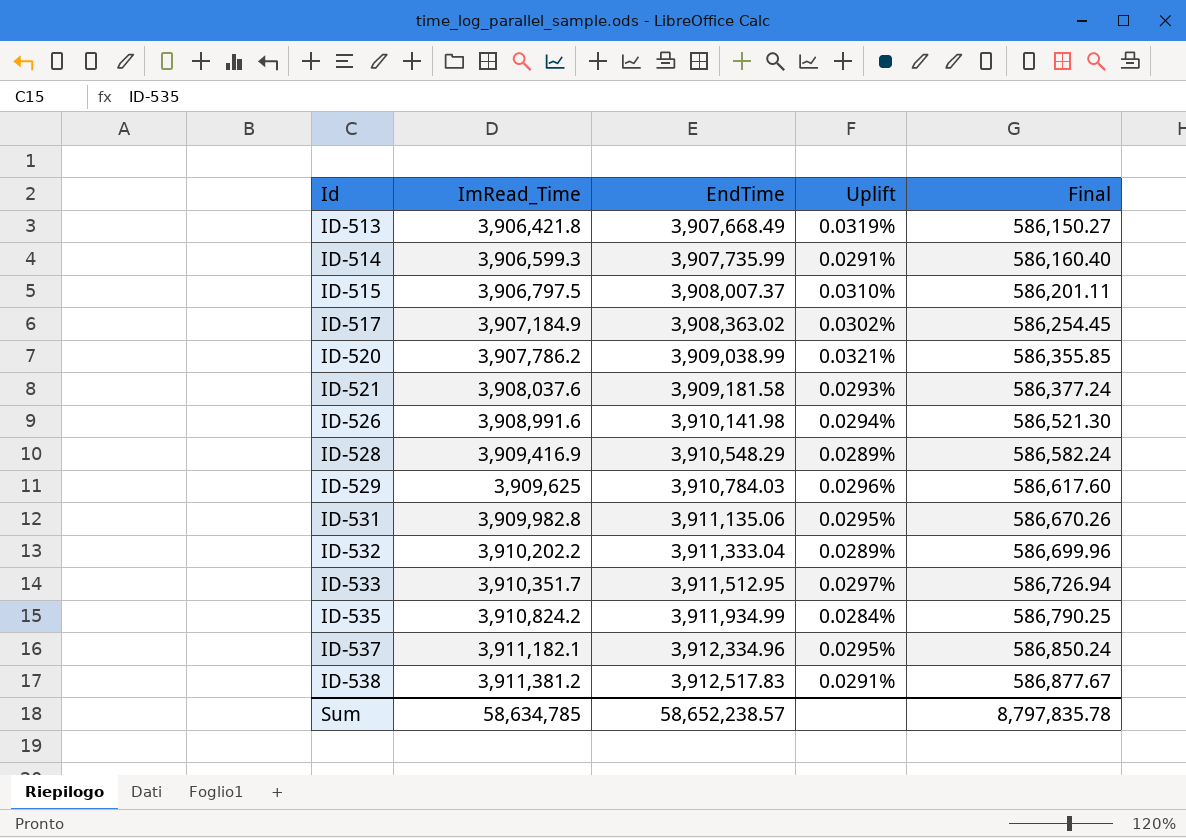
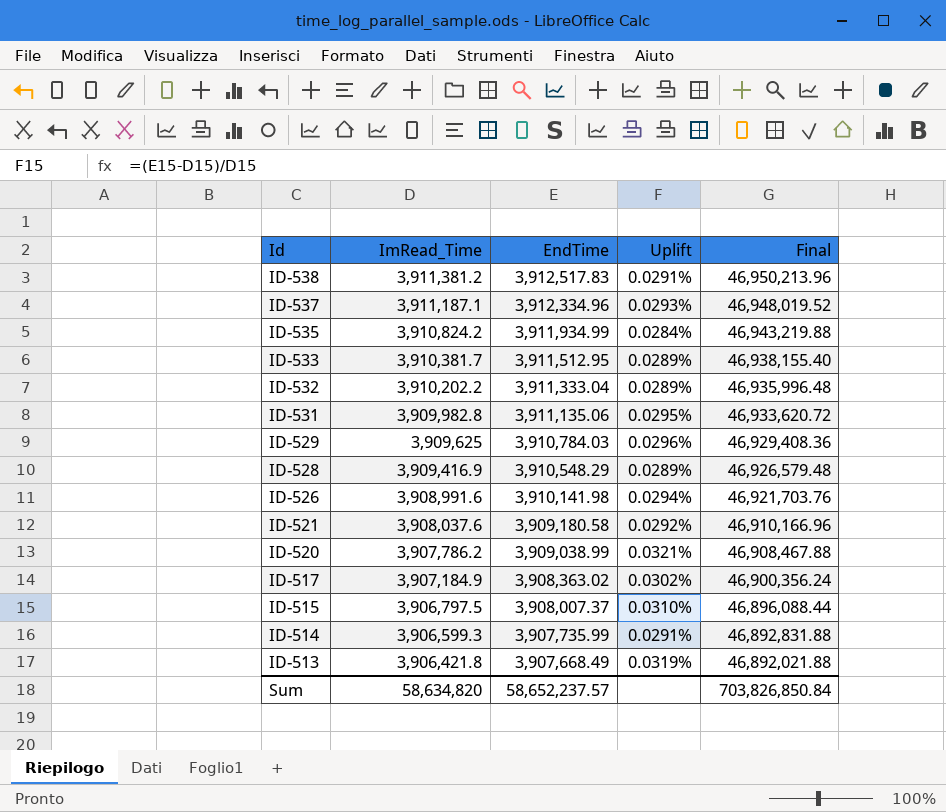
row order: Id ascending -> Id descending
column Final | formula: [EndTime] * 0.15 -> [EndTime] * 12
ID-537 | ImRead_Time: 3,911,182.1 -> 3,911,187.1
ID-537 | Uplift: 0.0295% -> 0.0293%
ID-533 | ImRead_Time: 3,910,351.7 -> 3,910,381.7
ID-533 | Uplift: 0.0297% -> 0.0289%
ID-521 | EndTime: 3,909,181.58 -> 3,909,180.58
ID-521 | Uplift: 0.0293% -> 0.0292%
Sum | ImRead_Time: 58,634,785 -> 58,634,820
Sum | EndTime: 58,652,238.57 -> 58,652,237.57
Sum | Final: 8,797,835.78 -> 703,826,850.84

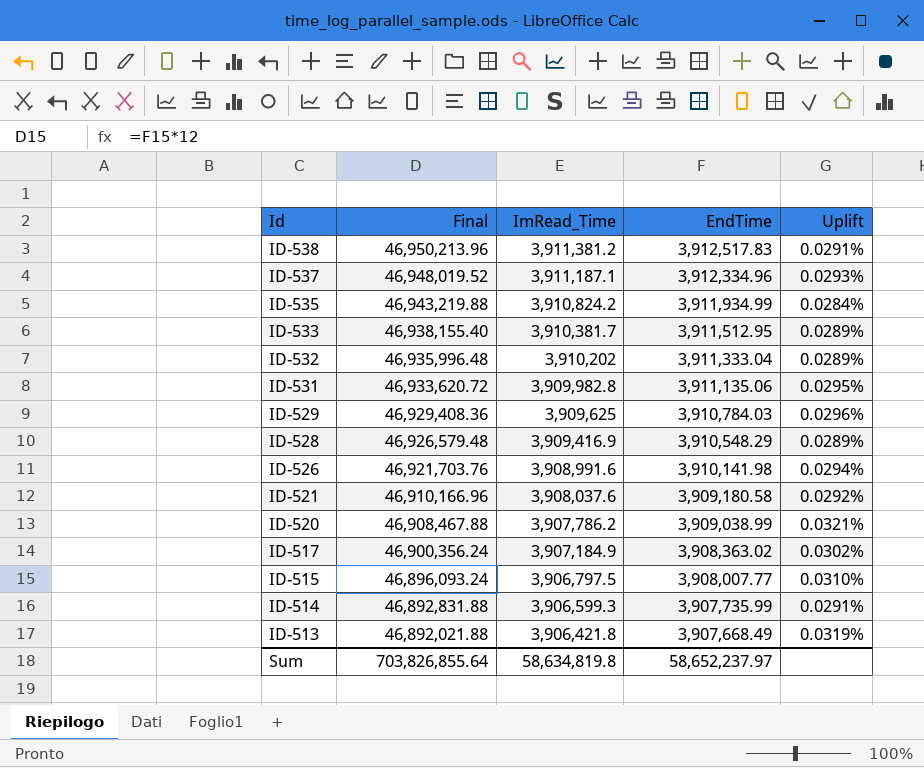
column Final | position: 5 -> 2
ID-532 | ImRead_Time: 3,910,202.2 -> 3,910,202
ID-515 | Final: 46,896,088.44 -> 46,896,093.24
ID-515 | EndTime: 3,908,007.37 -> 3,908,007.77
Sum | Final: 703,826,850.84 -> 703,826,855.64
Sum | ImRead_Time: 58,634,820 -> 58,634,819.8
Sum | EndTime: 58,652,237.57 -> 58,652,237.97

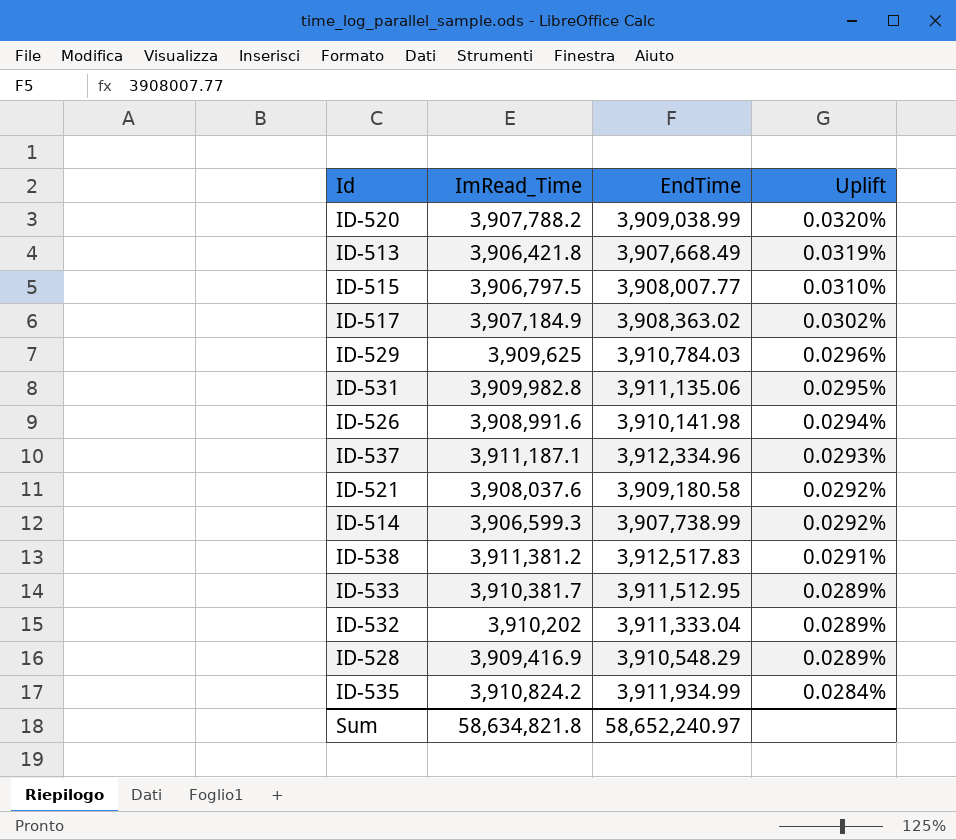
row order: Id descending -> Uplift descending
column Final | formula: [EndTime] * 12 -> none
ID-520 | ImRead_Time: 3,907,786.2 -> 3,907,788.2
ID-520 | Uplift: 0.0321% -> 0.0320%
ID-514 | EndTime: 3,907,735.99 -> 3,907,738.99
ID-514 | Uplift: 0.0291% -> 0.0292%
Sum | ImRead_Time: 58,634,819.8 -> 58,634,821.8
Sum | EndTime: 58,652,237.97 -> 58,652,240.97

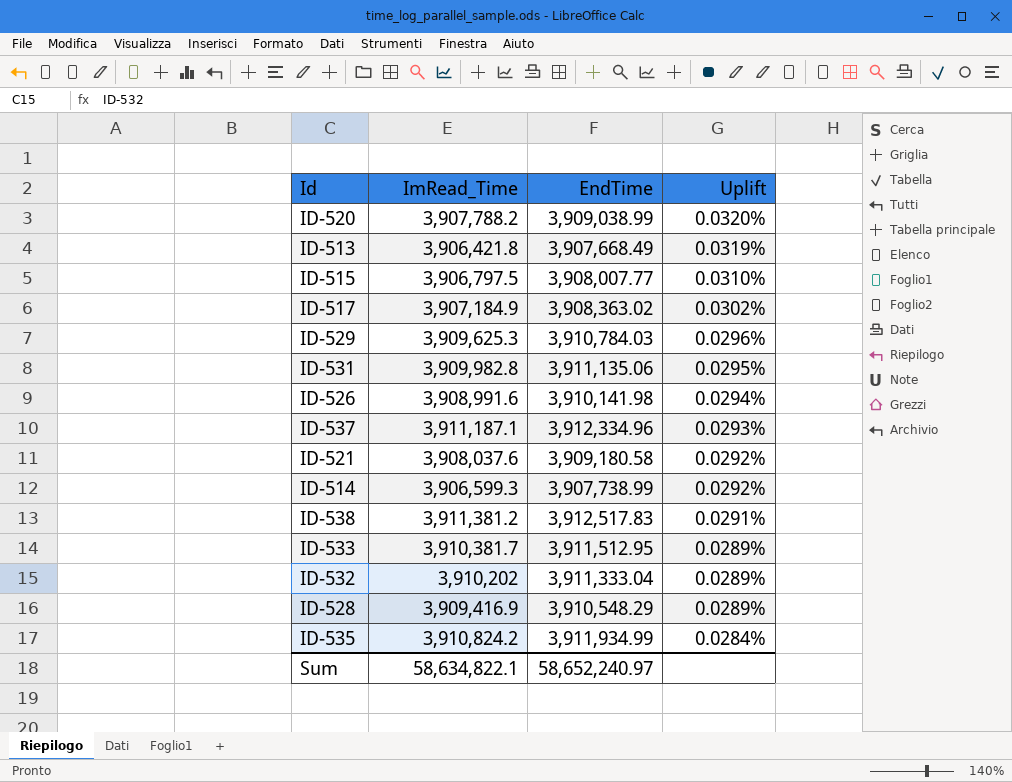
ID-529 | ImRead_Time: 3,909,625 -> 3,909,625.3
Sum | ImRead_Time: 58,634,821.8 -> 58,634,822.1

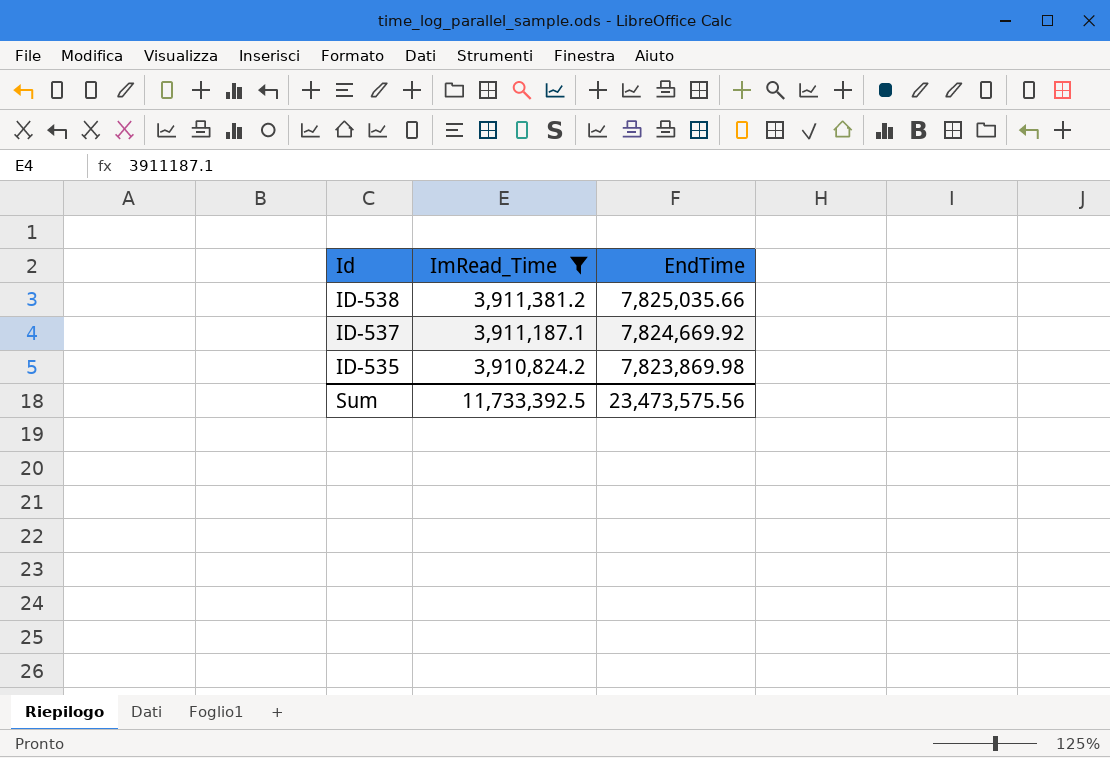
filter: none -> ImRead_Time >= 3,910,824.2
row order: Uplift descending -> Id descending
column Uplift | formula: ([EndTime] - [ImRead_Time]) / [ImRead_Time] -> none
ID-538 | EndTime: 3,912,517.83 -> 7,825,035.66
ID-537 | EndTime: 3,912,334.96 -> 7,824,669.92
ID-535 | EndTime: 3,911,934.99 -> 7,823,869.98
Sum | ImRead_Time: 58,634,822.1 -> 11,733,392.5
Sum | EndTime: 58,652,240.97 -> 23,473,575.56

